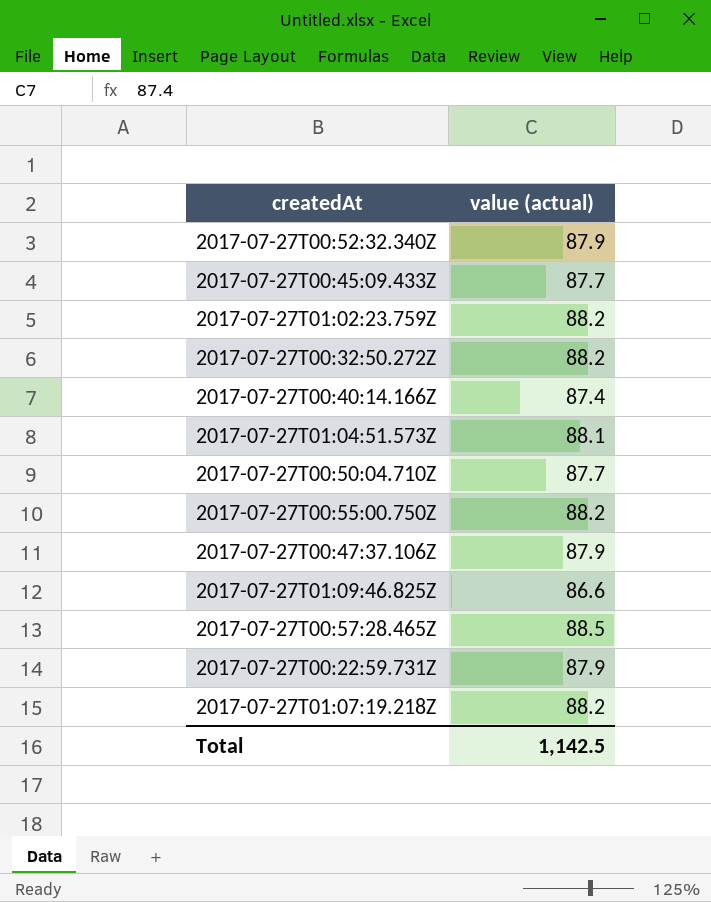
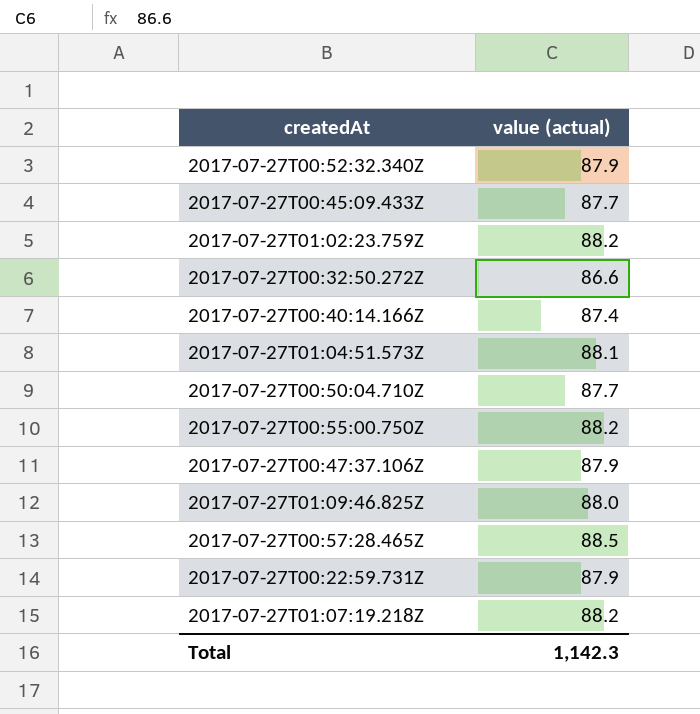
2017-07-27T00:32:50.272Z | value (actual): 88.2 -> 86.6
2017-07-27T01:09:46.825Z | value (actual): 86.6 -> 88.0
Total | value (actual): 1,142.5 -> 1,142.3

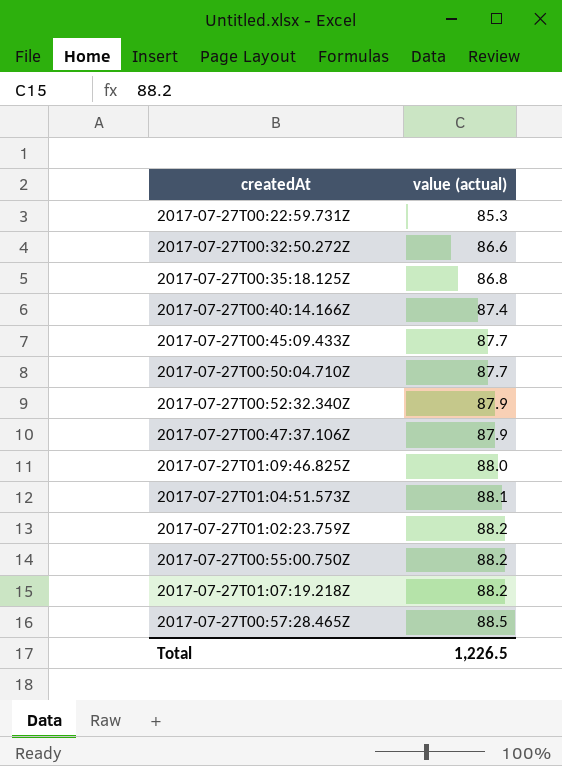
row order: none -> value (actual) ascending
2017-07-27T00:22:59.731Z | value (actual): 87.9 -> 85.3
row 2017-07-27T00:35:18.125Z: none -> 86.8
Total | value (actual): 1,142.3 -> 1,226.5

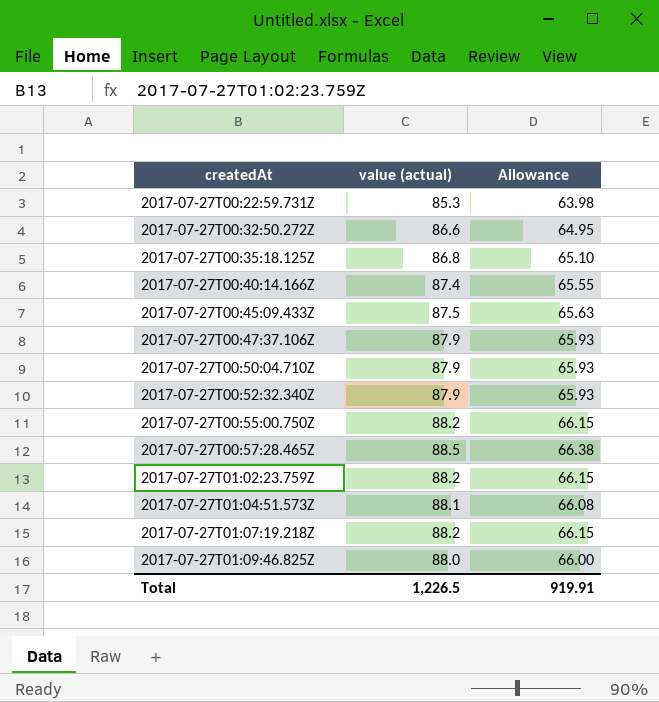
row order: value (actual) ascending -> createdAt ascending
column Allowance | formula: none -> [value (actual)] * 0.75
2017-07-27T00:45:09.433Z | value (actual): 87.7 -> 87.5
2017-07-27T00:50:04.710Z | value (actual): 87.7 -> 87.9

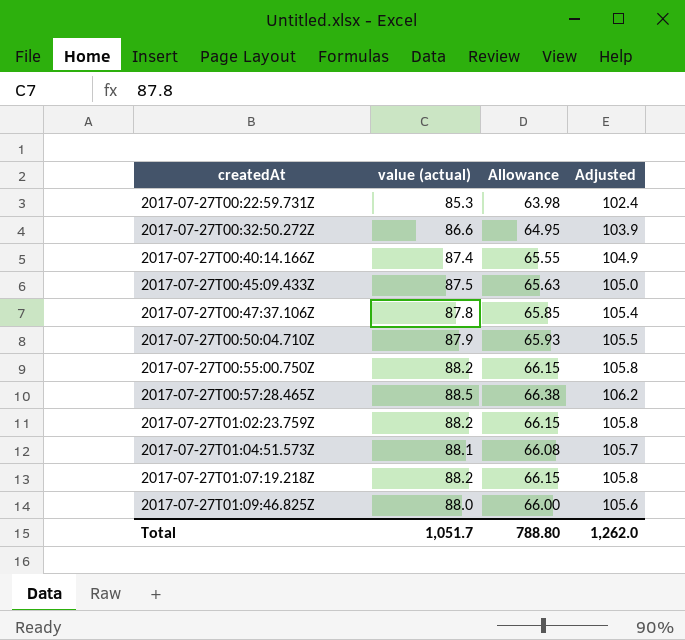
column Adjusted | formula: none -> [value (actual)] * 1.2
row 2017-07-27T00:35:18.125Z: 86.8 | 65.10 -> none
row 2017-07-27T00:52:32.340Z: 87.9 | 65.93 -> none
2017-07-27T00:47:37.106Z | value (actual): 87.9 -> 87.8
2017-07-27T00:47:37.106Z | Allowance: 65.93 -> 65.85
Total | value (actual): 1,226.5 -> 1,051.7
Total | Allowance: 919.91 -> 788.80

